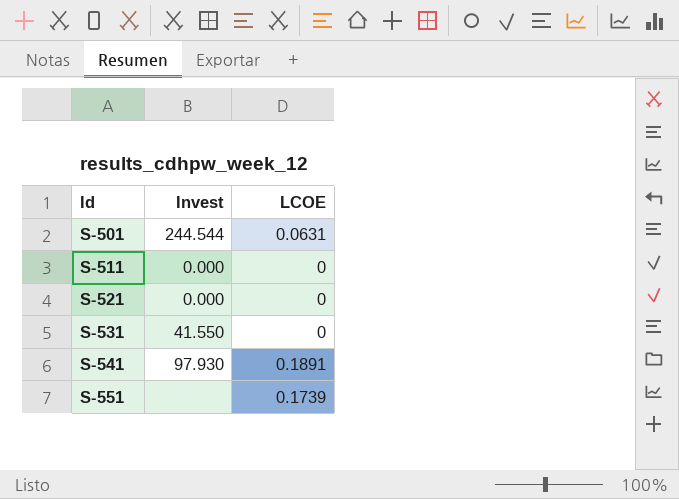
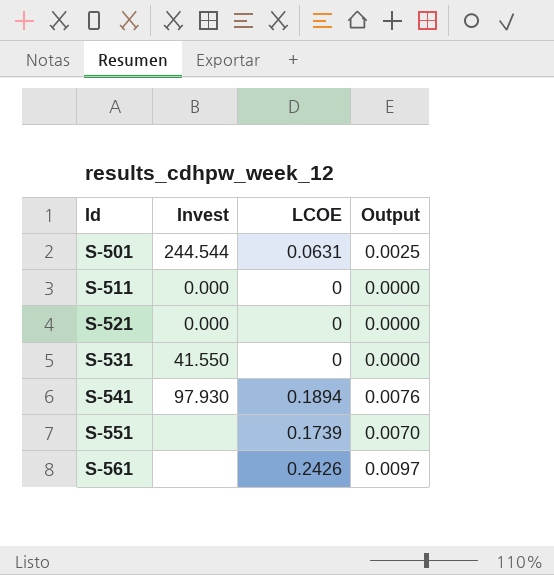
column Output | formula: none -> [LCOE] * 0.04
S-541 | LCOE: 0.1891 -> 0.1894
row S-561: none -> none | 0.2426 | 0.0097

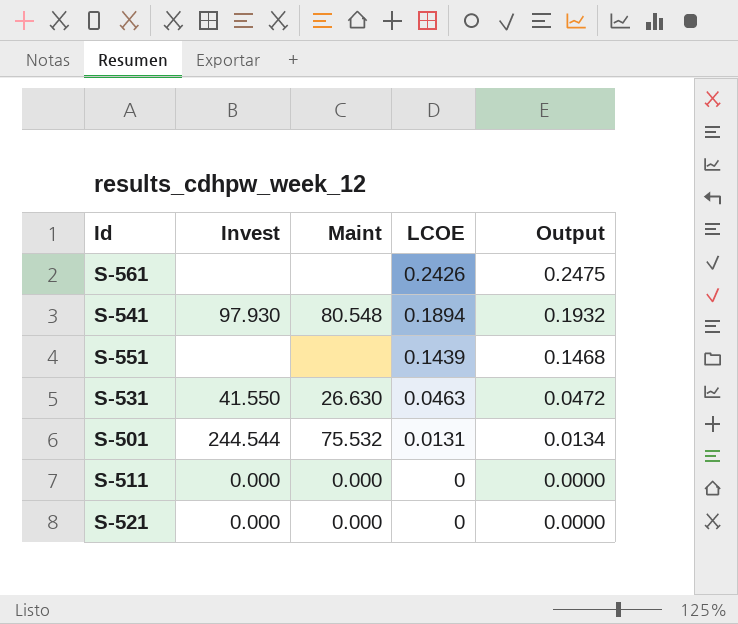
row order: Id ascending -> LCOE descending
column Maint | position: none -> 3
column Output | formula: [LCOE] * 0.04 -> [LCOE] * 1.02
S-551 | LCOE: 0.1739 -> 0.1439
S-531 | LCOE: 0 -> 0.0463
S-501 | LCOE: 0.0631 -> 0.0131

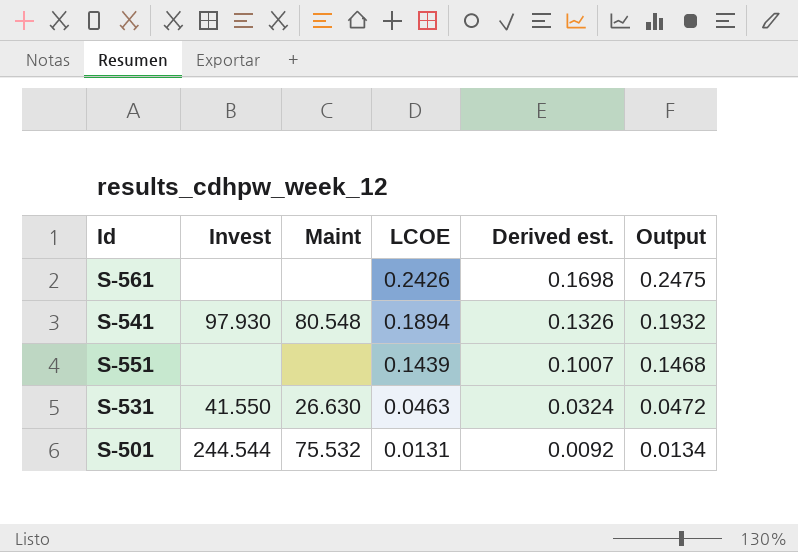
column Derived est. | formula: none -> [LCOE] * 0.7
row S-511: 0.000 | 0.000 | 0 | 0.0000 -> none
row S-521: 0.000 | 0.000 | 0 | 0.0000 -> none

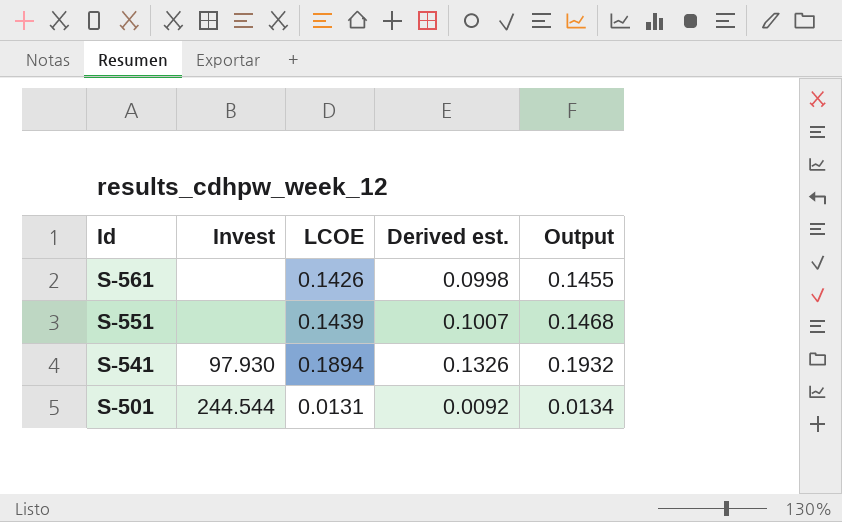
row order: LCOE descending -> Id descending
column Maint | position: 3 -> none
row S-531: 41.550 | 26.630 | 0.0463 | 0.0324 | 0.0472 -> none
S-561 | LCOE: 0.2426 -> 0.1426
S-561 | Derived est.: 0.1698 -> 0.0998
S-561 | Output: 0.2475 -> 0.1455

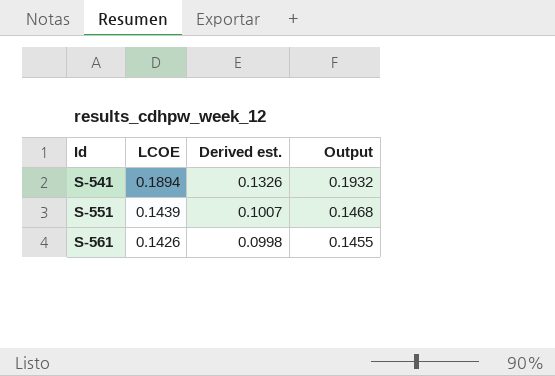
row order: Id descending -> Id ascending
column Invest | position: 2 -> none
row S-501: 244.544 | 0.0131 | 0.0092 | 0.0134 -> none

